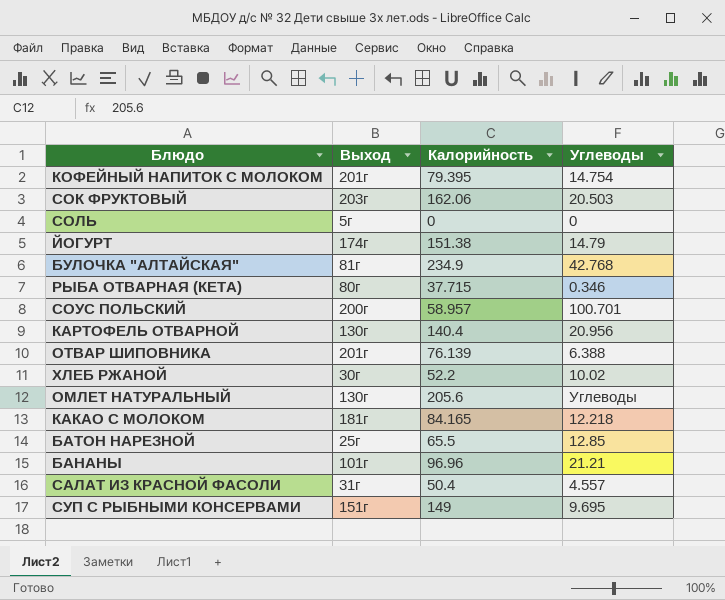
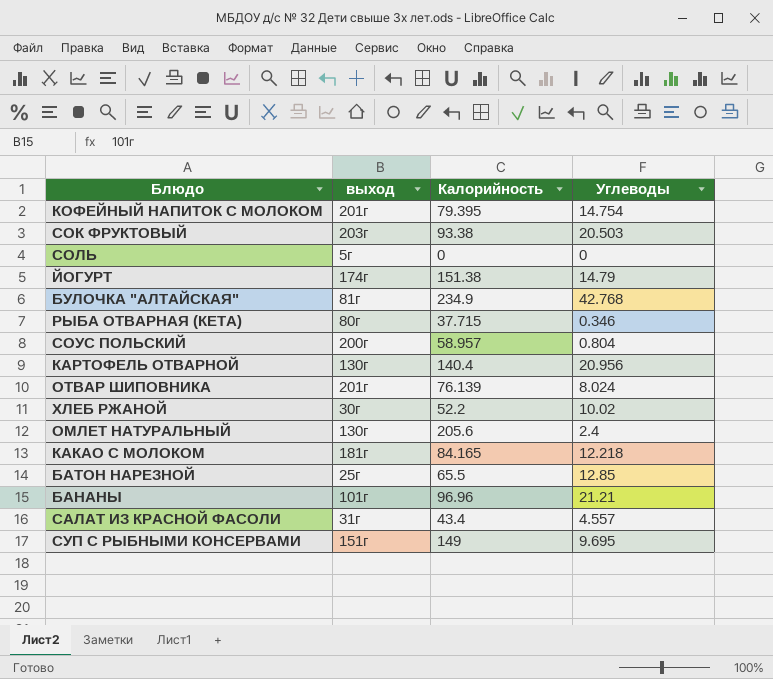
column name: Выход -> выход
СОК ФРУКТОВЫЙ | Калорийность: 162.06 -> 93.38
СОУС ПОЛЬСКИЙ | Углеводы: 100.701 -> 0.804
ОТВАР ШИПОВНИКА | Углеводы: 6.388 -> 8.024
ОМЛЕТ НАТУРАЛЬНЫЙ | Углеводы: Углеводы -> 2.4
САЛАТ ИЗ КРАСНОЙ ФАСОЛИ | Калорийность: 50.4 -> 43.4

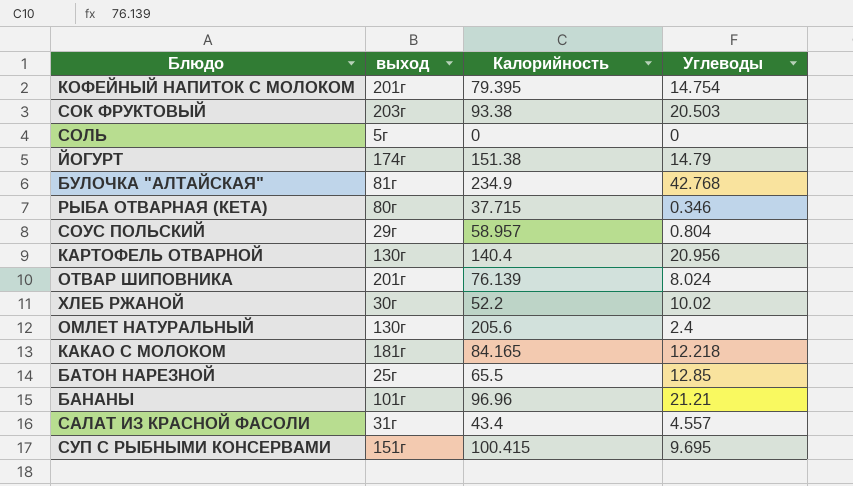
СОУС ПОЛЬСКИЙ | выход: 200г -> 29г
СУП С РЫБНЫМИ КОНСЕРВАМИ | Калорийность: 149 -> 100.415

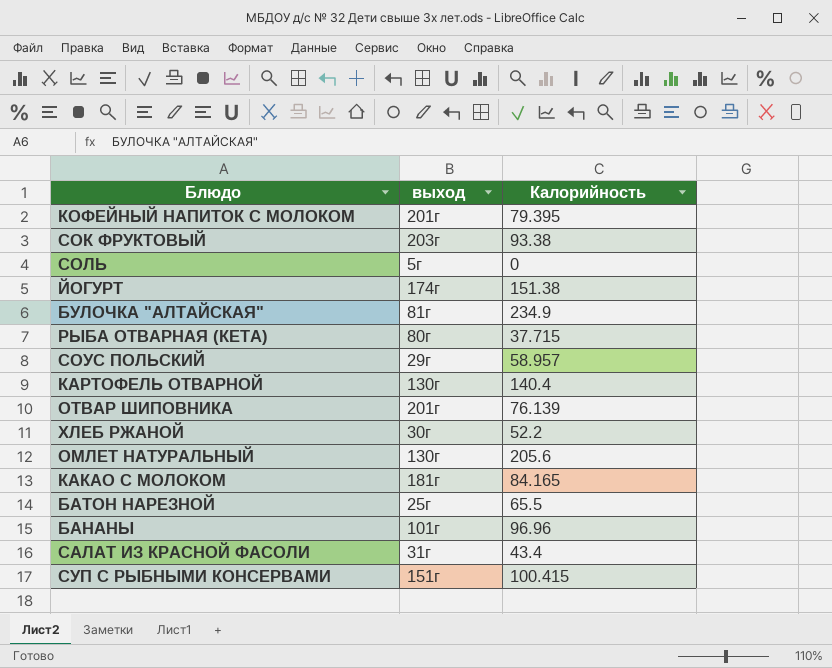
column Углеводы | position: 4 -> none

